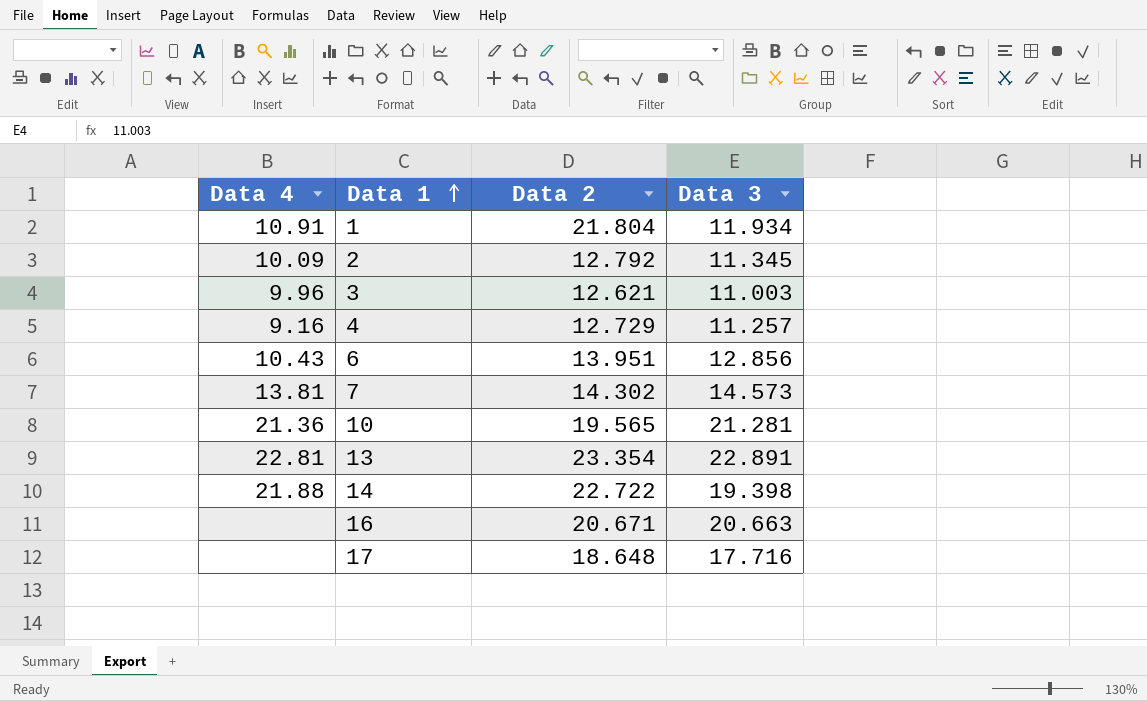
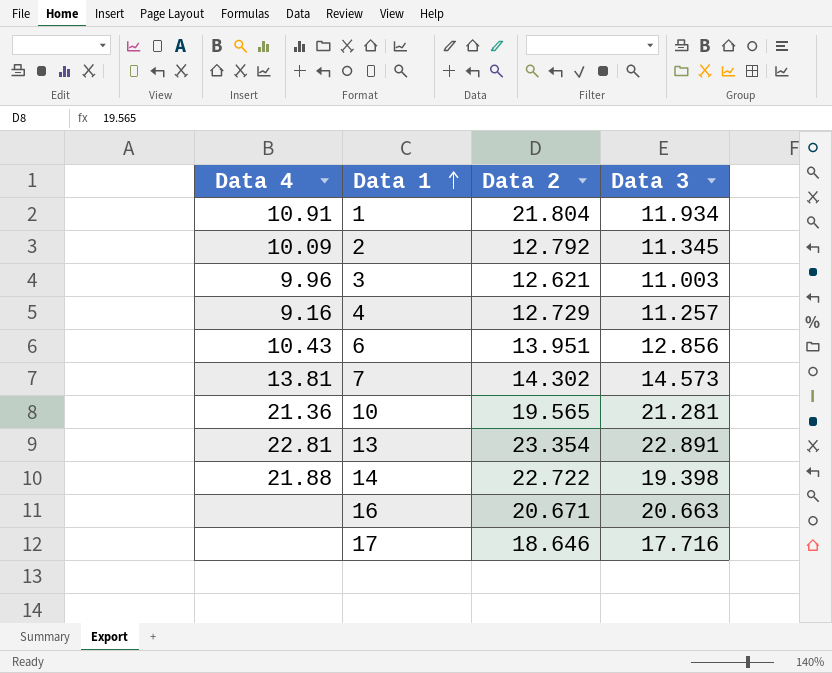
17 | Data 2: 18.648 -> 18.646

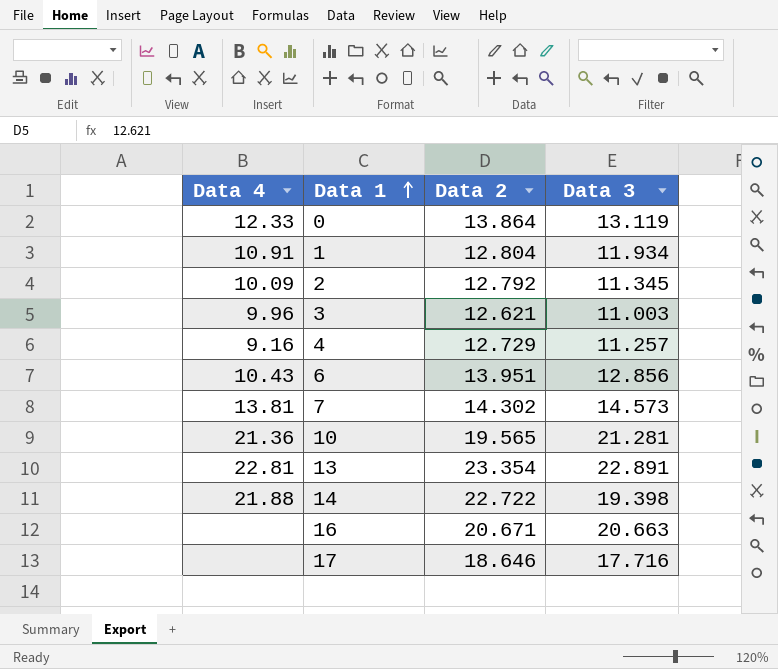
row 0: none -> 12.33 | 13.864 | 13.119
1 | Data 2: 21.804 -> 12.804

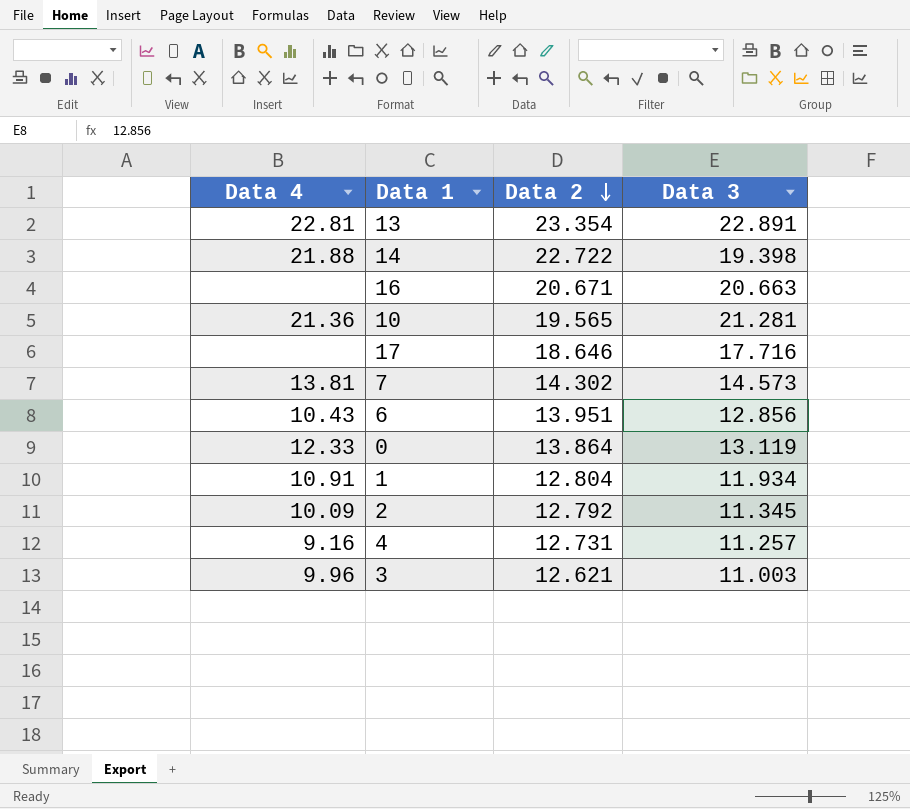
row order: Data 1 ascending -> Data 2 descending
4 | Data 2: 12.729 -> 12.731

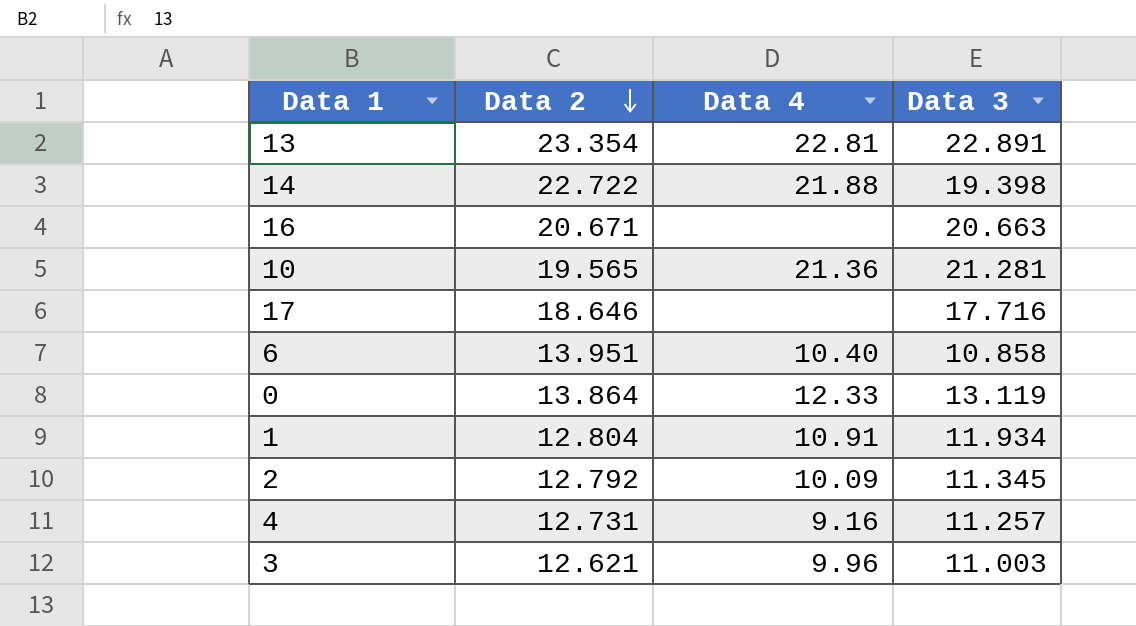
column Data 4 | position: 1 -> 3
row 7: 13.81 | 14.302 | 14.573 -> none
6 | Data 4: 10.43 -> 10.40
6 | Data 3: 12.856 -> 10.858

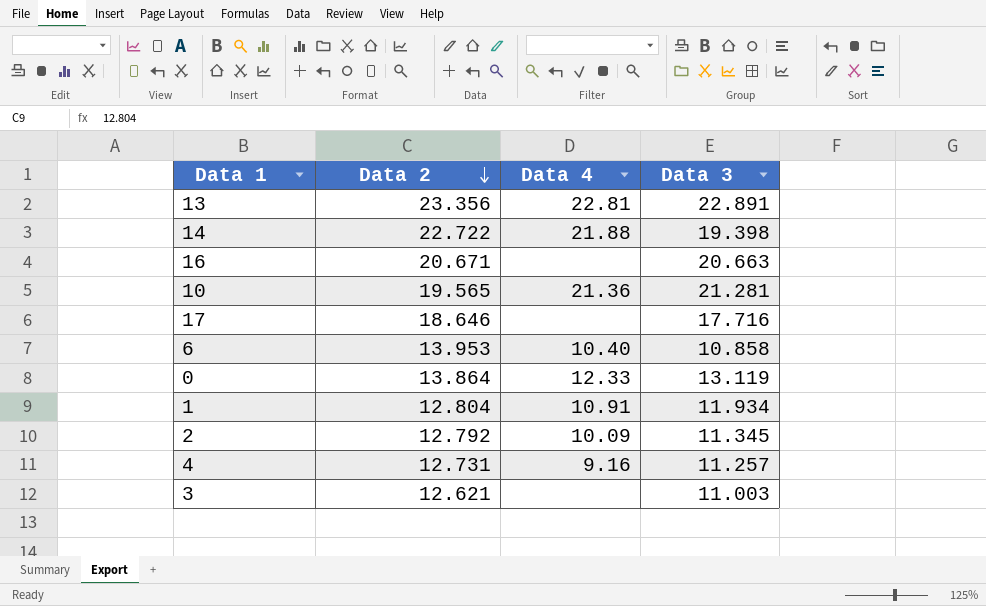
13 | Data 2: 23.354 -> 23.356
6 | Data 2: 13.951 -> 13.953
3 | Data 4: 9.96 -> none

